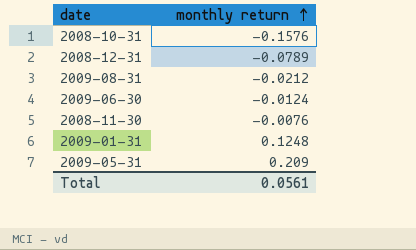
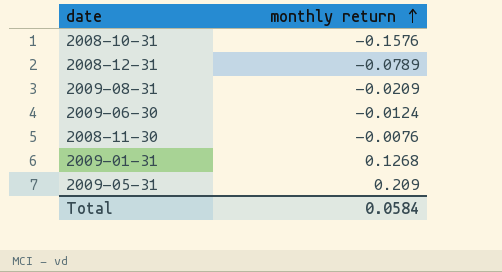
2009-08-31 | monthly return: -0.0212 -> -0.0209
2009-01-31 | monthly return: 0.1248 -> 0.1268
Total | monthly return: 0.0561 -> 0.0584

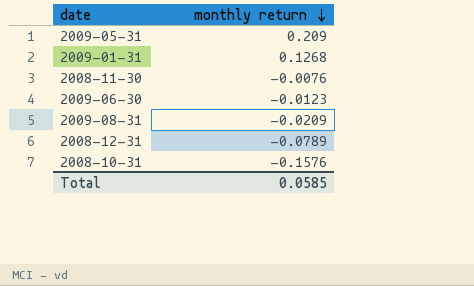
row order: monthly return ascending -> monthly return descending
2009-06-30 | monthly return: -0.0124 -> -0.0123
Total | monthly return: 0.0584 -> 0.0585

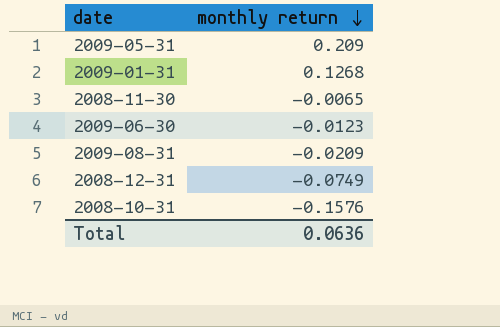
2008-11-30 | monthly return: -0.0076 -> -0.0065
2008-12-31 | monthly return: -0.0789 -> -0.0749
Total | monthly return: 0.0585 -> 0.0636

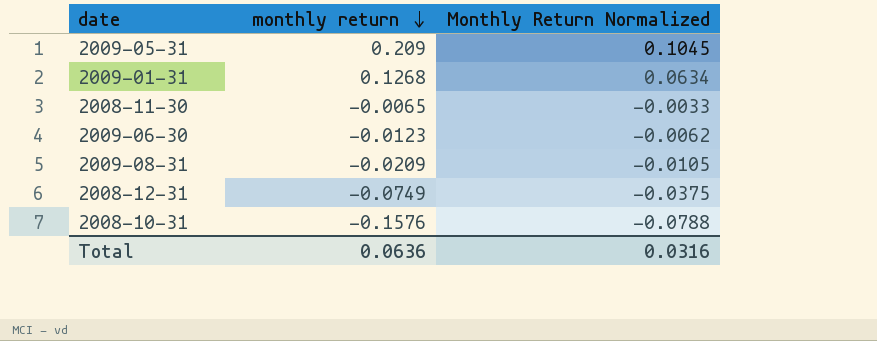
column Monthly Return Normalized | formula: none -> [monthly return] * 0.5

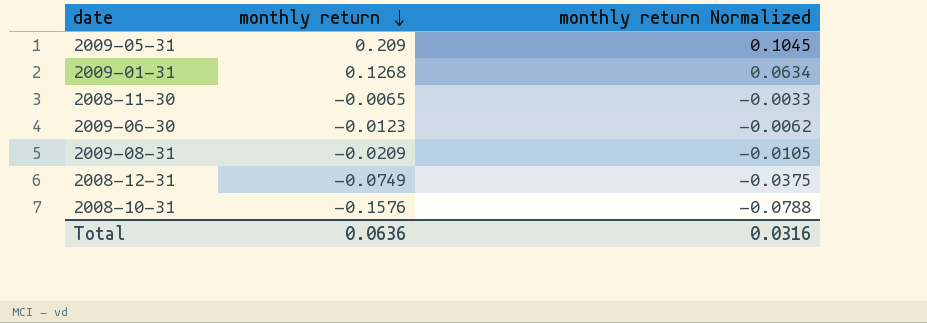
column name: Monthly Return Normalized -> monthly return Normalized

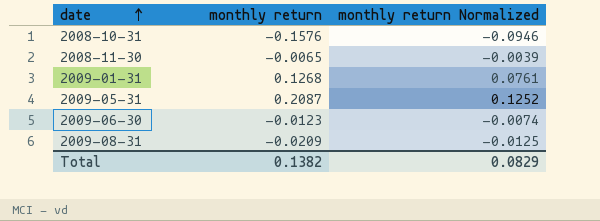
row order: monthly return descending -> date ascending
column monthly return Normalized | formula: [monthly return] * 0.5 -> [monthly return] * 0.6
row 2008-12-31: -0.0749 | -0.0375 -> none
2009-05-31 | monthly return: 0.209 -> 0.2087
Total | monthly return: 0.0636 -> 0.1382
Total | monthly return Normalized: 0.0316 -> 0.0829

